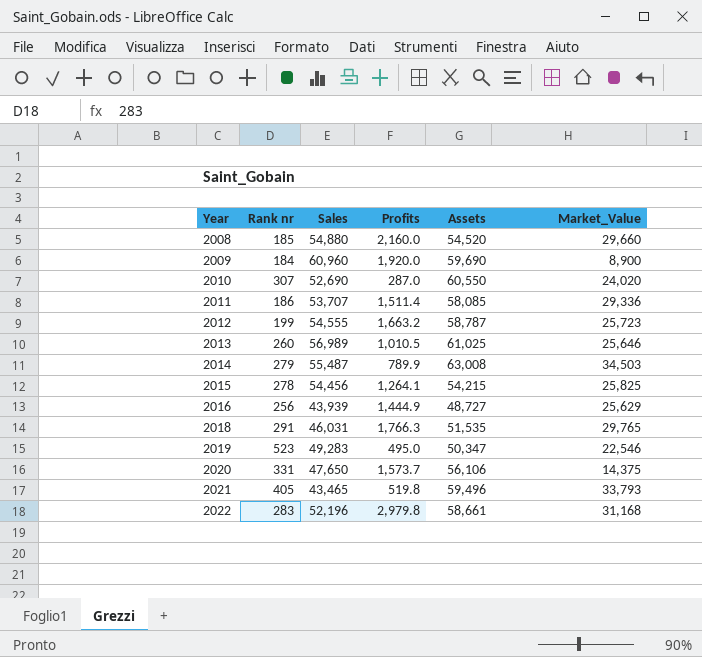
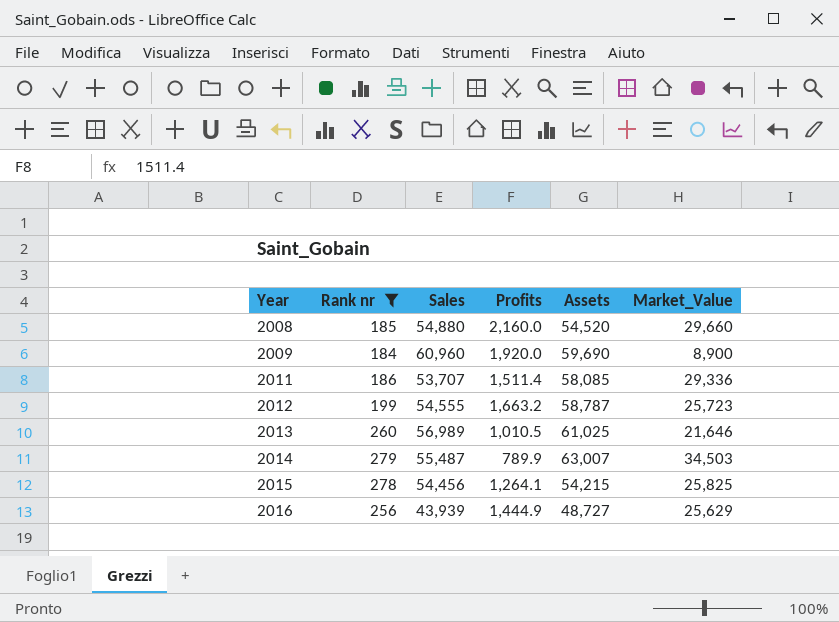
filter: none -> Rank nr <= 279
2013 | Market_Value: 25,646 -> 21,646
2014 | Assets: 63,008 -> 63,007

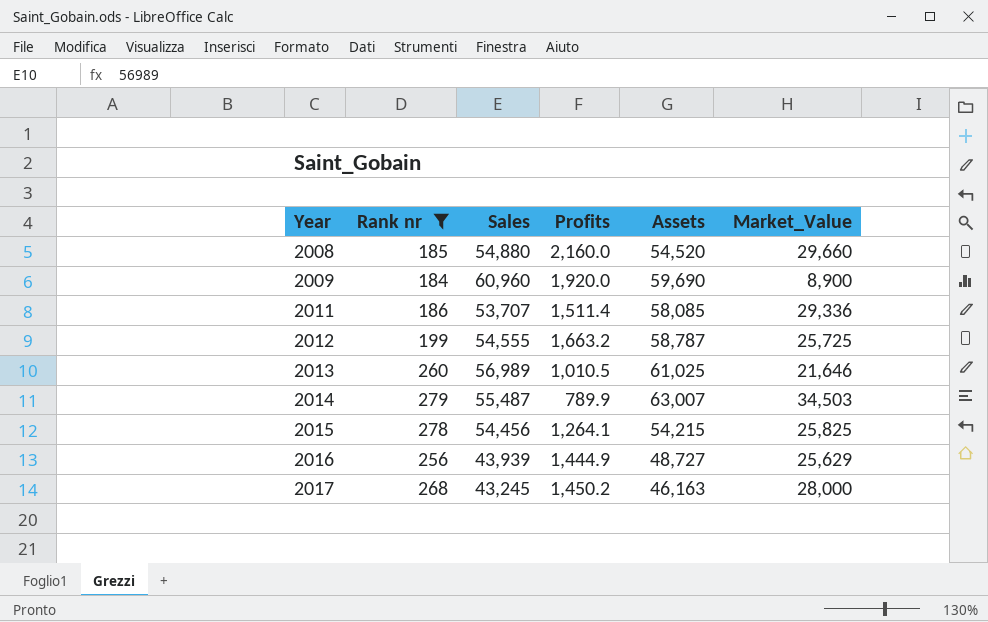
2012 | Market_Value: 25,723 -> 25,725
row 2017: none -> 268 | 43,245 | 1,450.2 | 46,163 | 28,000

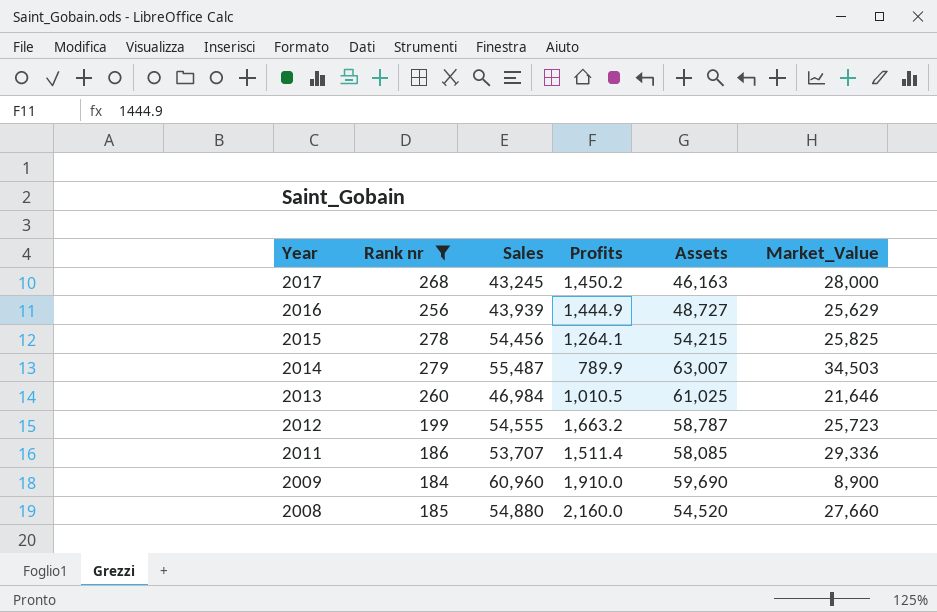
row order: Year ascending -> Year descending
2013 | Sales: 56,989 -> 46,984
2012 | Market_Value: 25,725 -> 25,723
2009 | Profits: 1,920.0 -> 1,910.0
2008 | Market_Value: 29,660 -> 27,660

